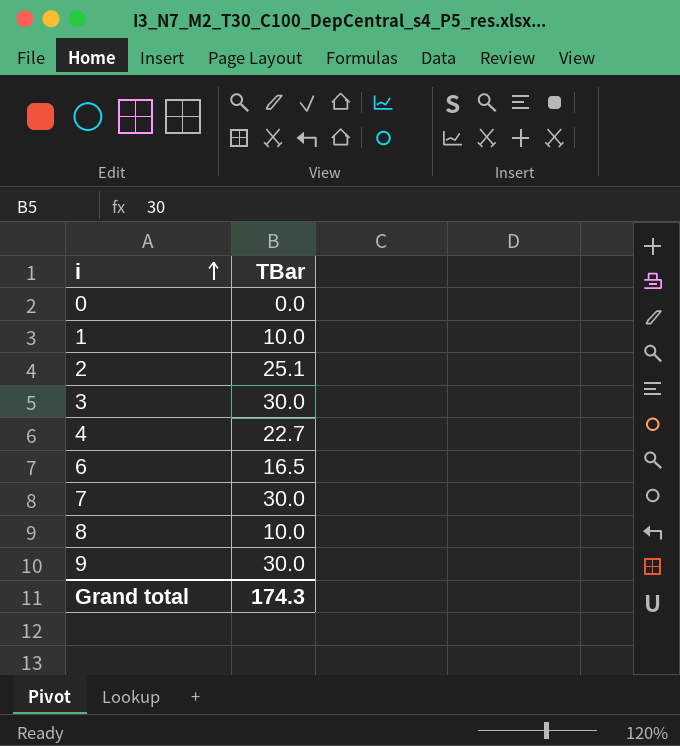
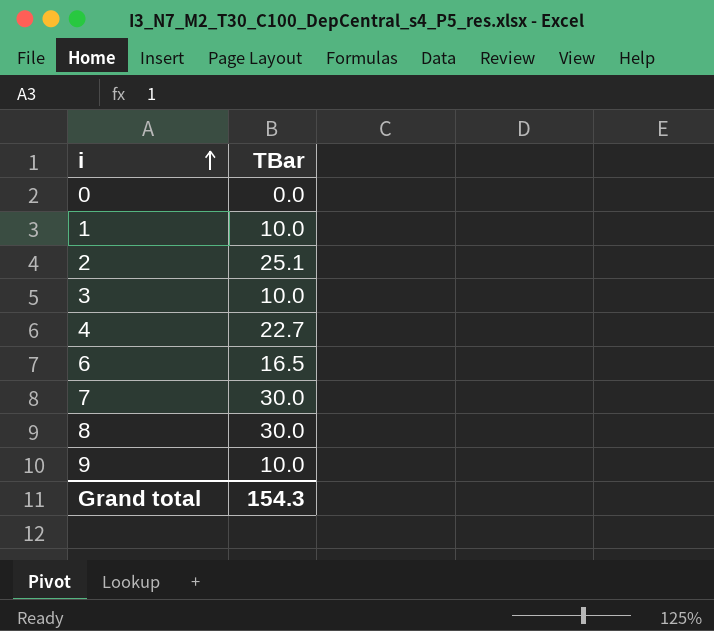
3 | TBar: 30.0 -> 10.0
8 | TBar: 10.0 -> 30.0
9 | TBar: 30.0 -> 10.0
Grand total | TBar: 174.3 -> 154.3

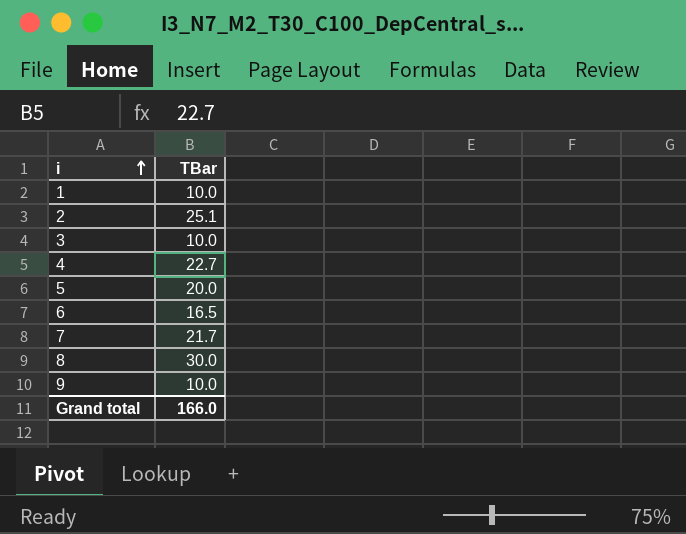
row 0: 0.0 -> none
row 5: none -> 20.0
7 | TBar: 30.0 -> 21.7
Grand total | TBar: 154.3 -> 166.0

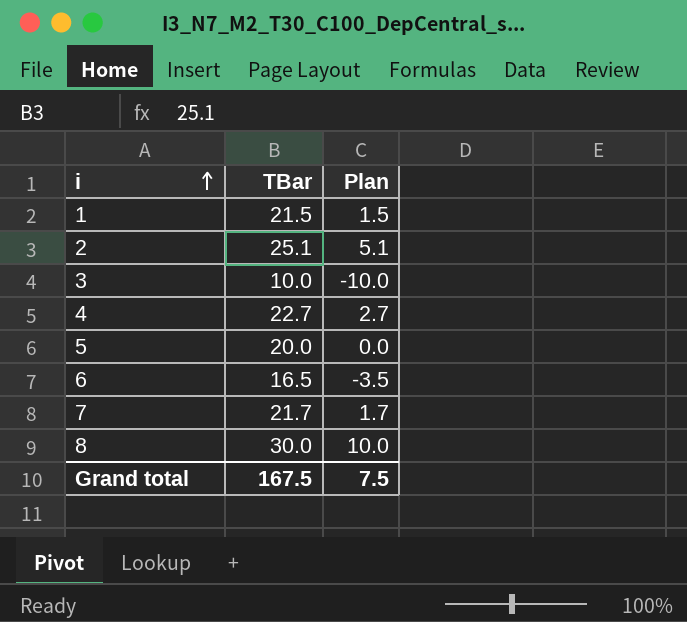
column Plan | formula: none -> [TBar] - 20
row 9: 10.0 -> none
1 | TBar: 10.0 -> 21.5
Grand total | TBar: 166.0 -> 167.5

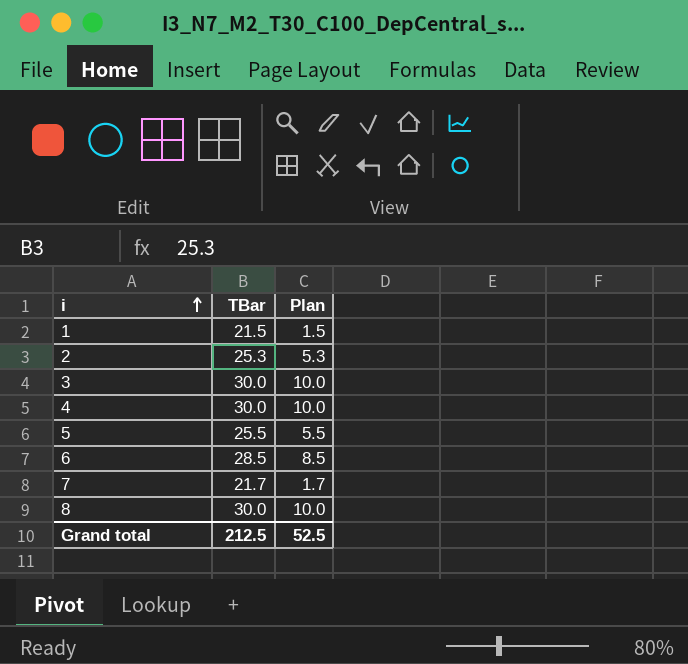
2 | TBar: 25.1 -> 25.3
2 | Plan: 5.1 -> 5.3
3 | TBar: 10.0 -> 30.0
3 | Plan: -10.0 -> 10.0
4 | TBar: 22.7 -> 30.0
4 | Plan: 2.7 -> 10.0
5 | TBar: 20.0 -> 25.5
5 | Plan: 0.0 -> 5.5
6 | TBar: 16.5 -> 28.5
6 | Plan: -3.5 -> 8.5
Grand total | TBar: 167.5 -> 212.5
Grand total | Plan: 7.5 -> 52.5

